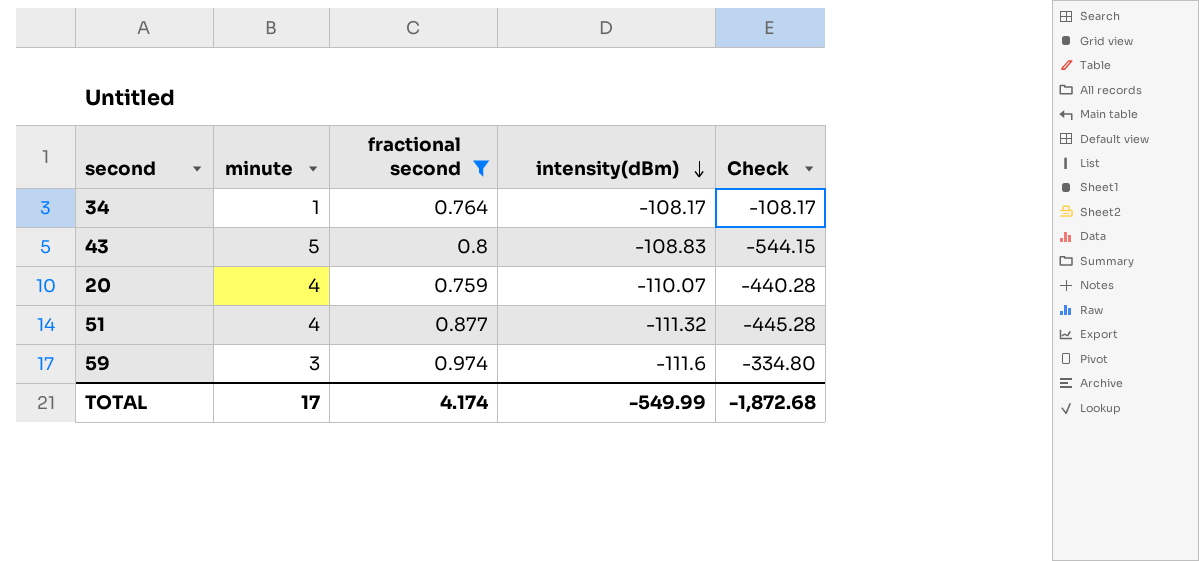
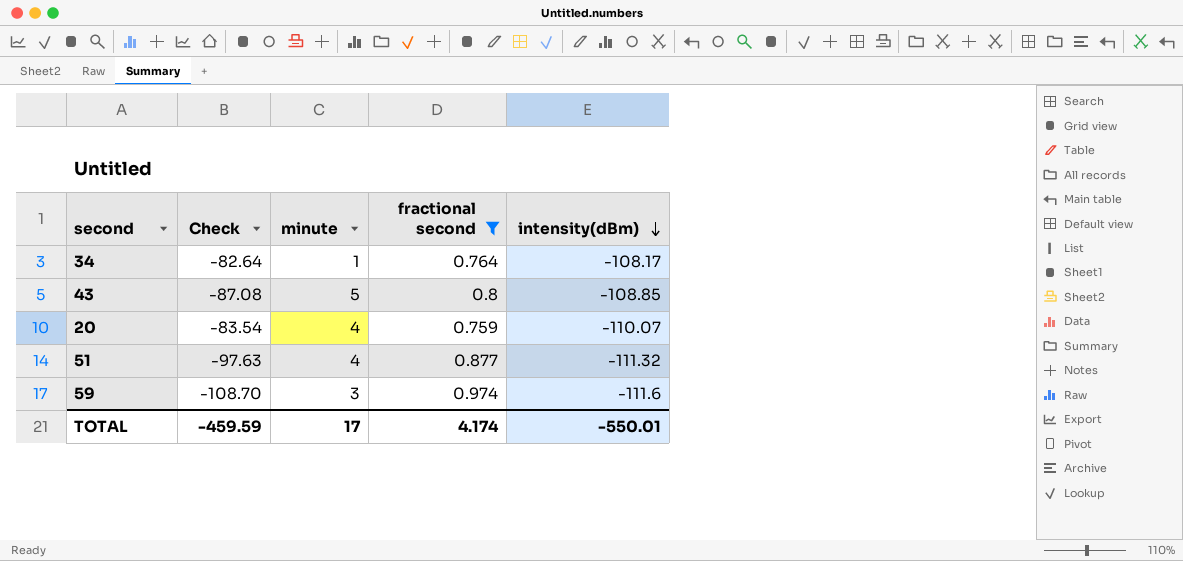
column Check | formula: [minute] * [intensity(dBm)] -> [fractional second] * [intensity(dBm)]
column Check | position: 5 -> 2
43 | intensity(dBm): -108.83 -> -108.85
TOTAL | Check: -1,872.68 -> -459.59
TOTAL | intensity(dBm): -549.99 -> -550.01

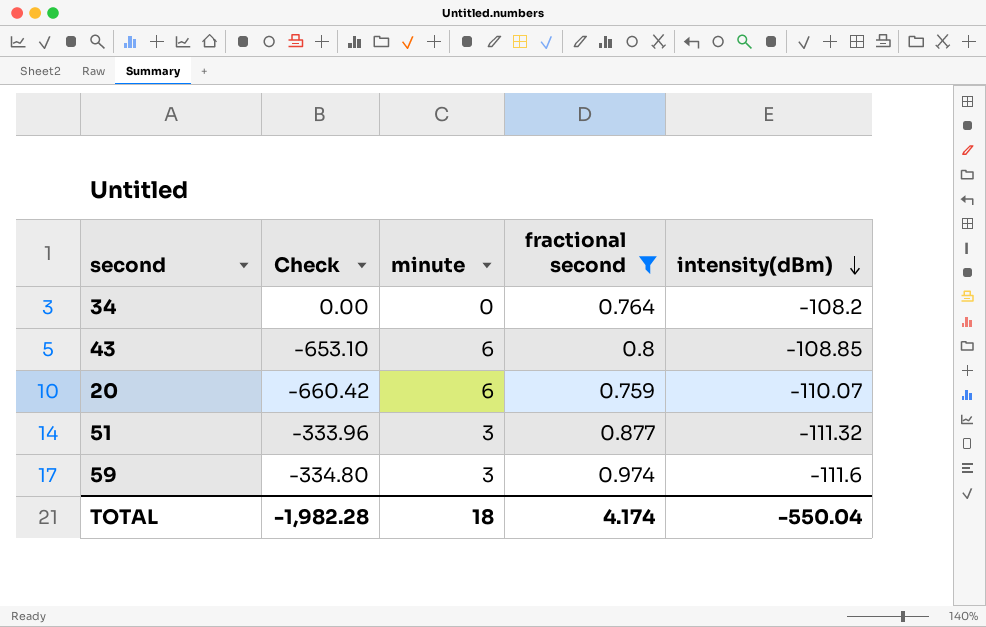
column Check | formula: [fractional second] * [intensity(dBm)] -> [minute] * [intensity(dBm)]
34 | minute: 1 -> 0
34 | intensity(dBm): -108.17 -> -108.2
43 | minute: 5 -> 6
20 | minute: 4 -> 6
51 | minute: 4 -> 3
TOTAL | Check: -459.59 -> -1,982.28
TOTAL | minute: 17 -> 18
TOTAL | intensity(dBm): -550.01 -> -550.04

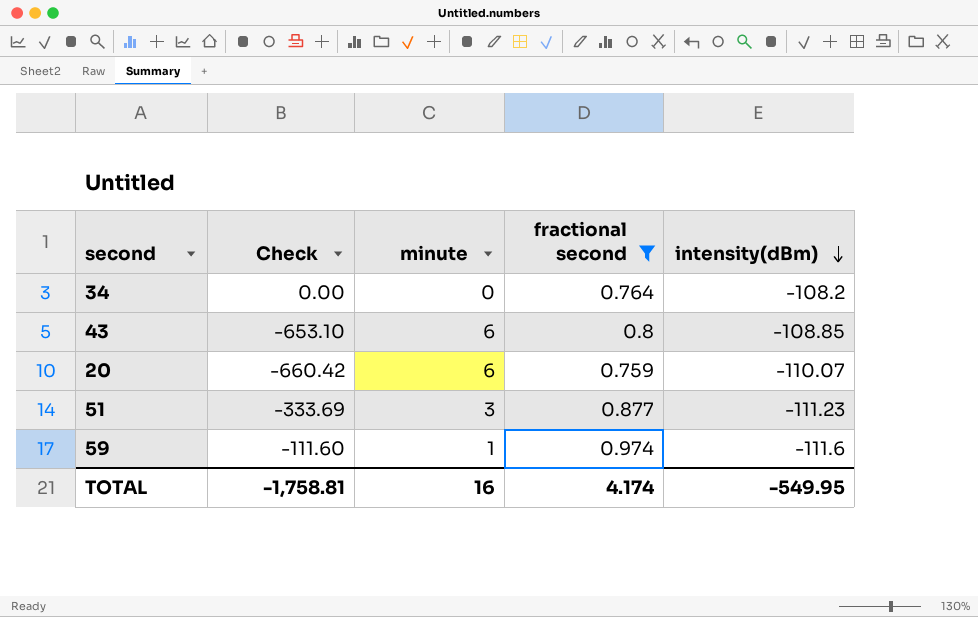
51 | Check: -333.96 -> -333.69
51 | intensity(dBm): -111.32 -> -111.23
59 | Check: -334.80 -> -111.60
59 | minute: 3 -> 1
TOTAL | Check: -1,982.28 -> -1,758.81
TOTAL | minute: 18 -> 16
TOTAL | intensity(dBm): -550.04 -> -549.95

